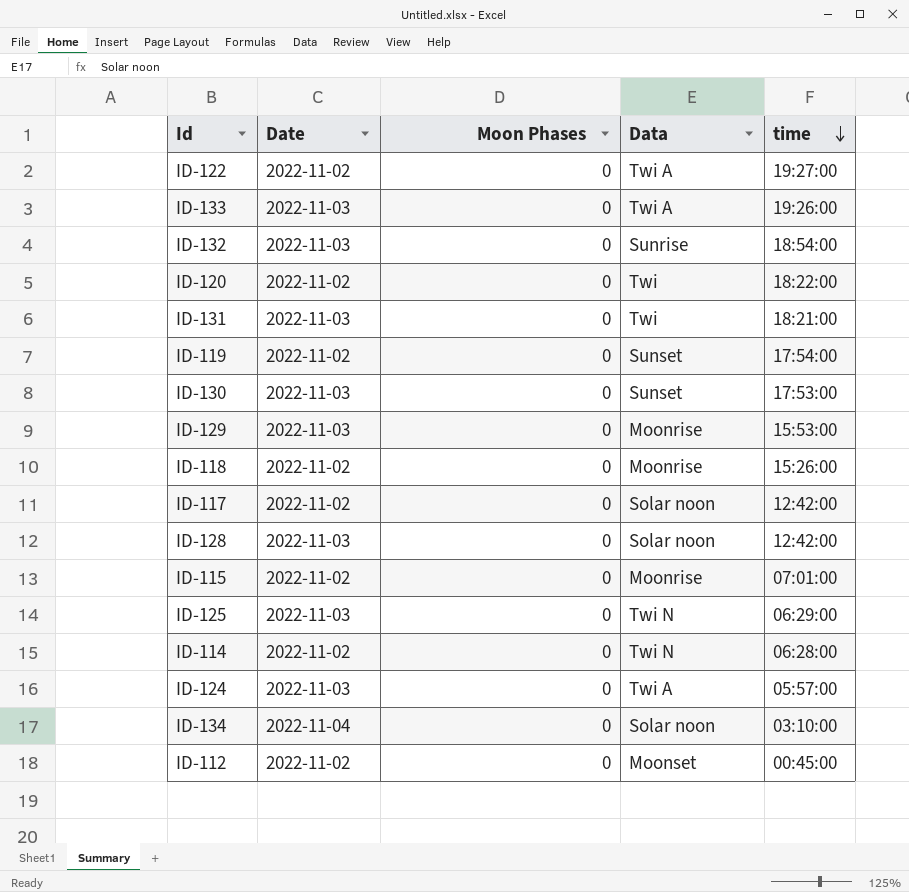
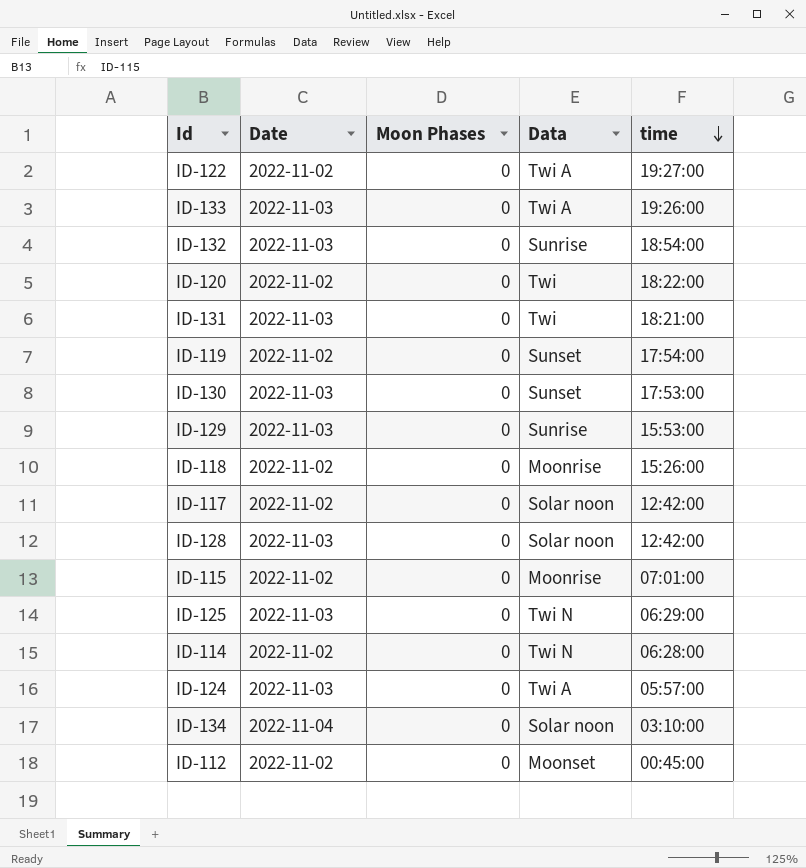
ID-129 | Data: Moonrise -> Sunrise

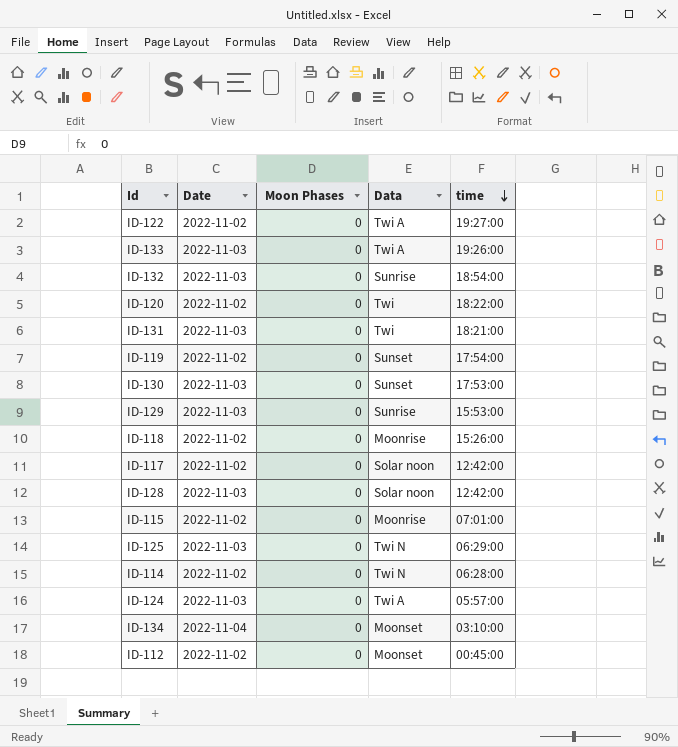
ID-134 | Data: Solar noon -> Moonset

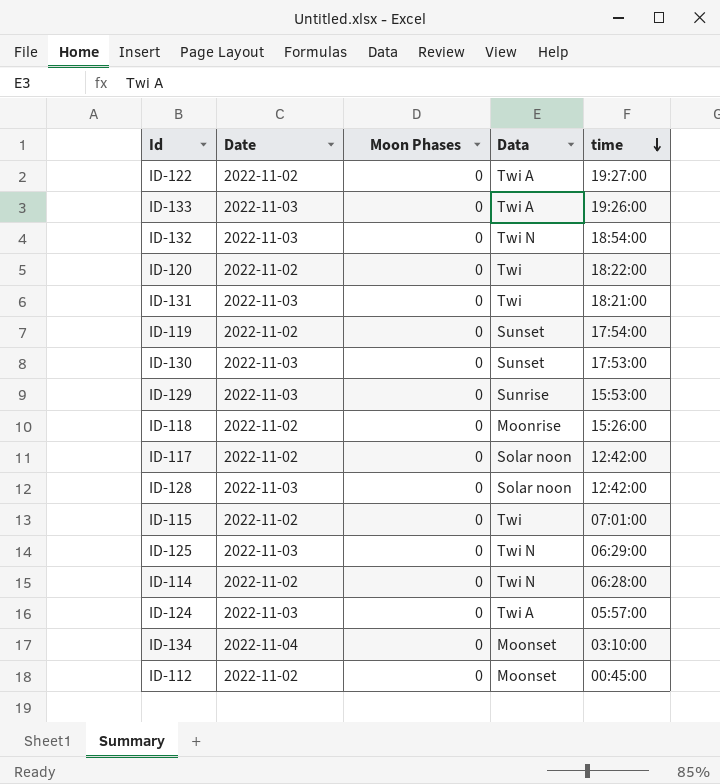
ID-132 | Data: Sunrise -> Twi N
ID-115 | Data: Moonrise -> Twi

